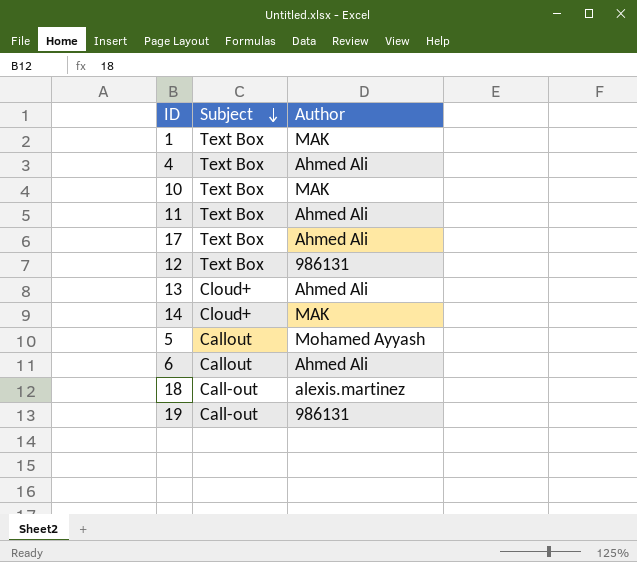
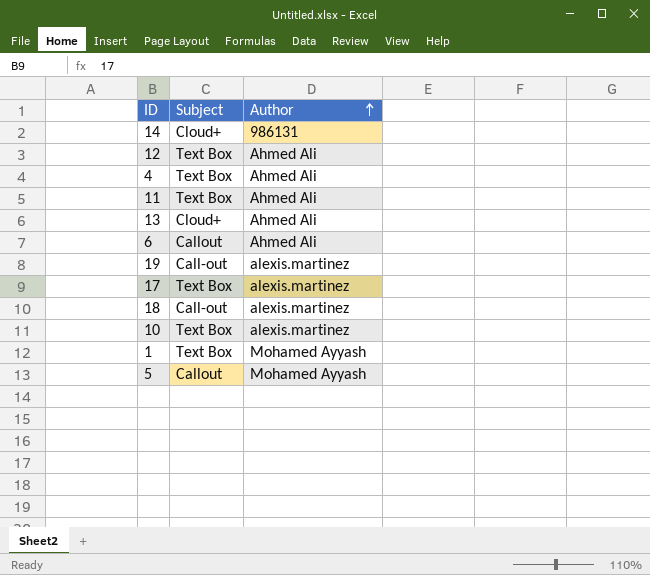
row order: Subject descending -> Author ascending
14 | Author: MAK -> 986131
12 | Author: 986131 -> Ahmed Ali
19 | Author: 986131 -> alexis.martinez
17 | Author: Ahmed Ali -> alexis.martinez
10 | Author: MAK -> alexis.martinez
1 | Author: MAK -> Mohamed Ayyash

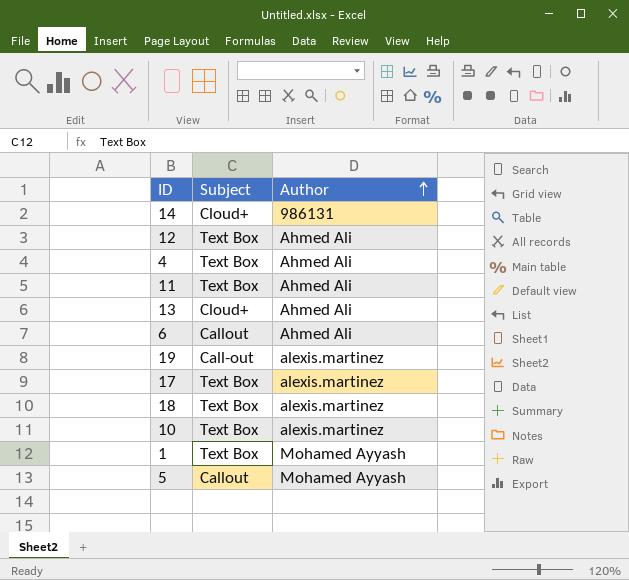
18 | Subject: Call-out -> Text Box

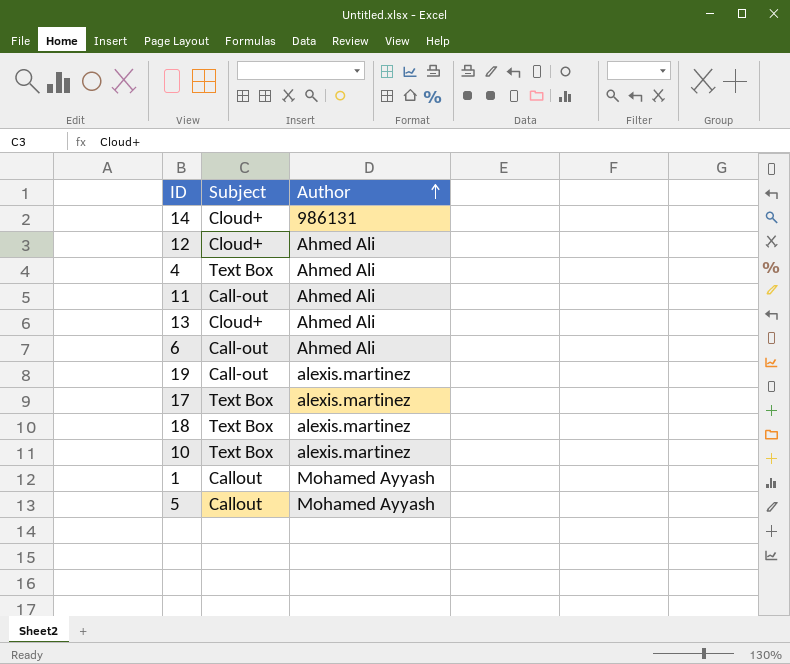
12 | Subject: Text Box -> Cloud+
11 | Subject: Text Box -> Call-out
6 | Subject: Callout -> Call-out
1 | Subject: Text Box -> Callout

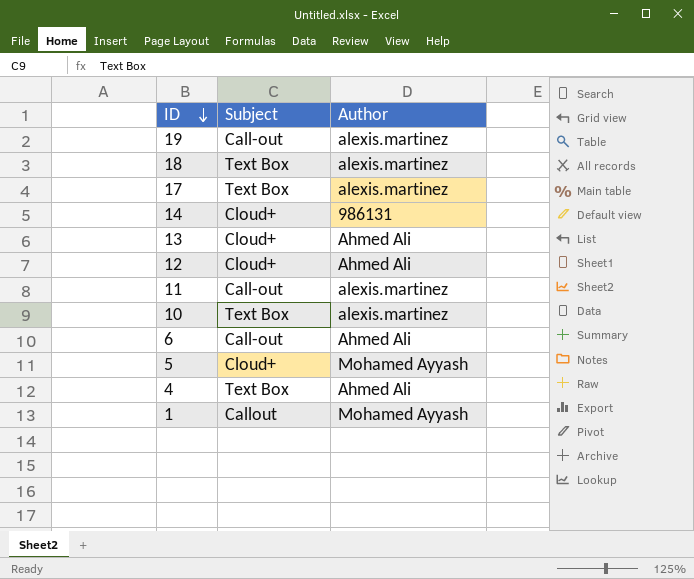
row order: Author ascending -> ID descending
11 | Author: Ahmed Ali -> alexis.martinez
5 | Subject: Callout -> Cloud+

